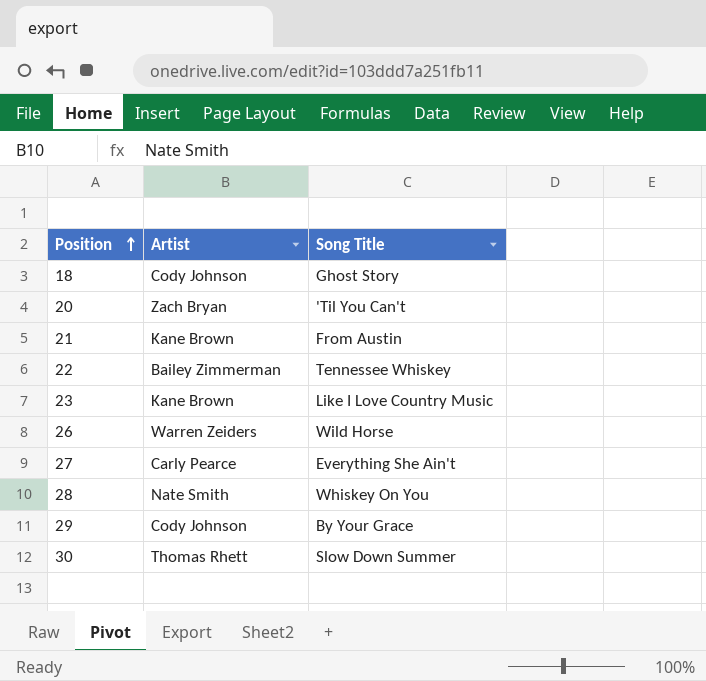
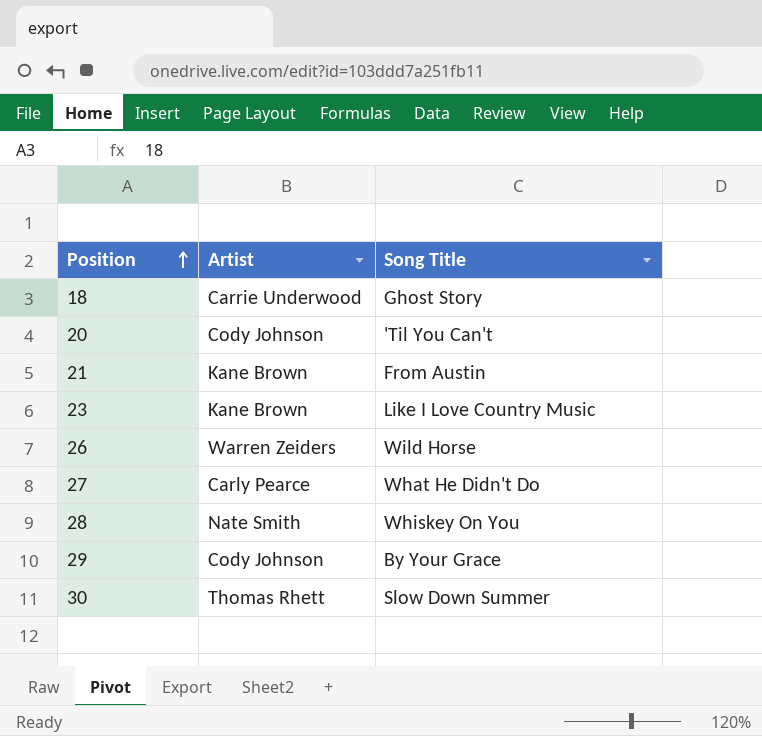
row 22: Bailey Zimmerman | Tennessee Whiskey -> none
18 | Artist: Cody Johnson -> Carrie Underwood
20 | Artist: Zach Bryan -> Cody Johnson
27 | Song Title: Everything She Ain't -> What He Didn't Do

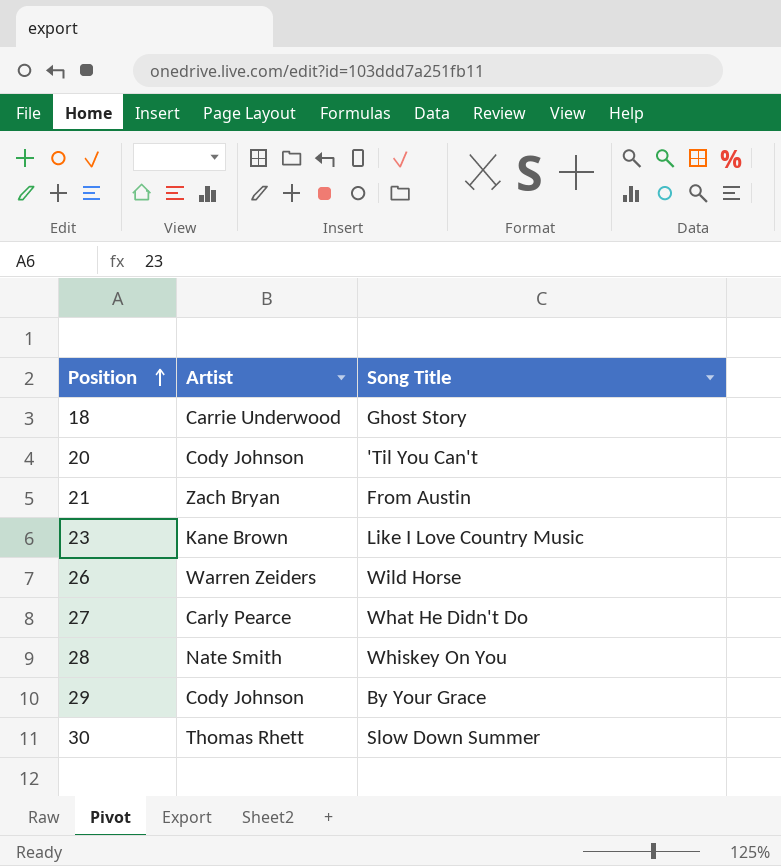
21 | Artist: Kane Brown -> Zach Bryan

